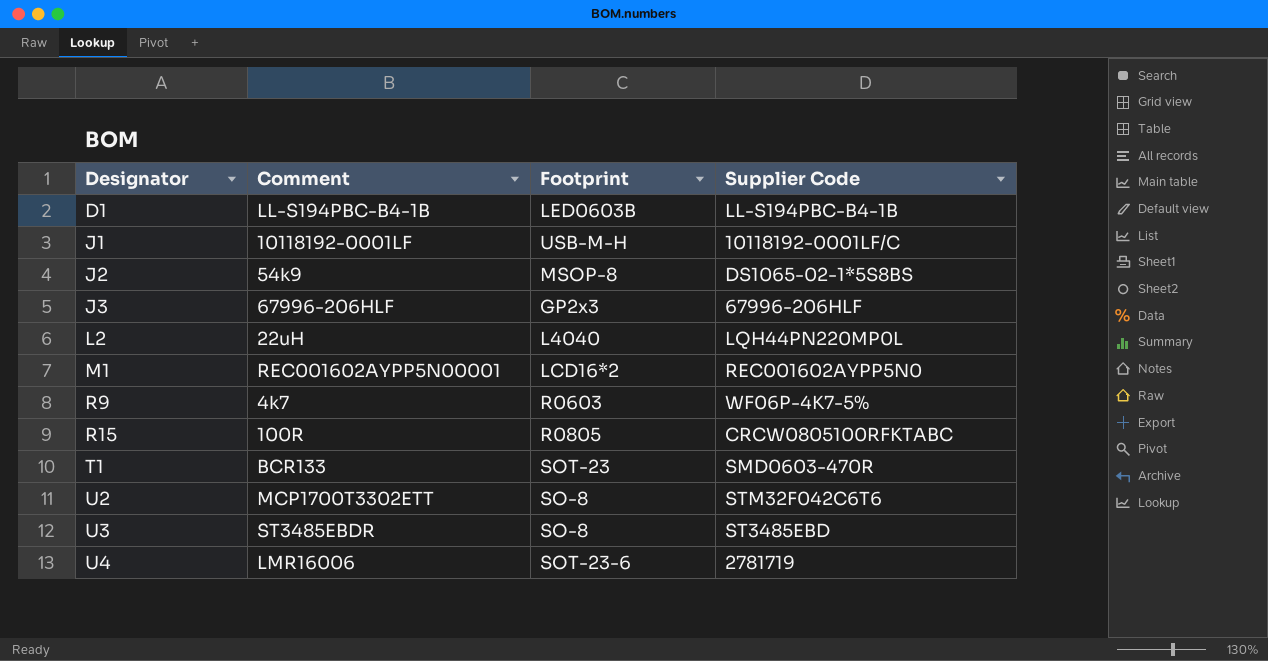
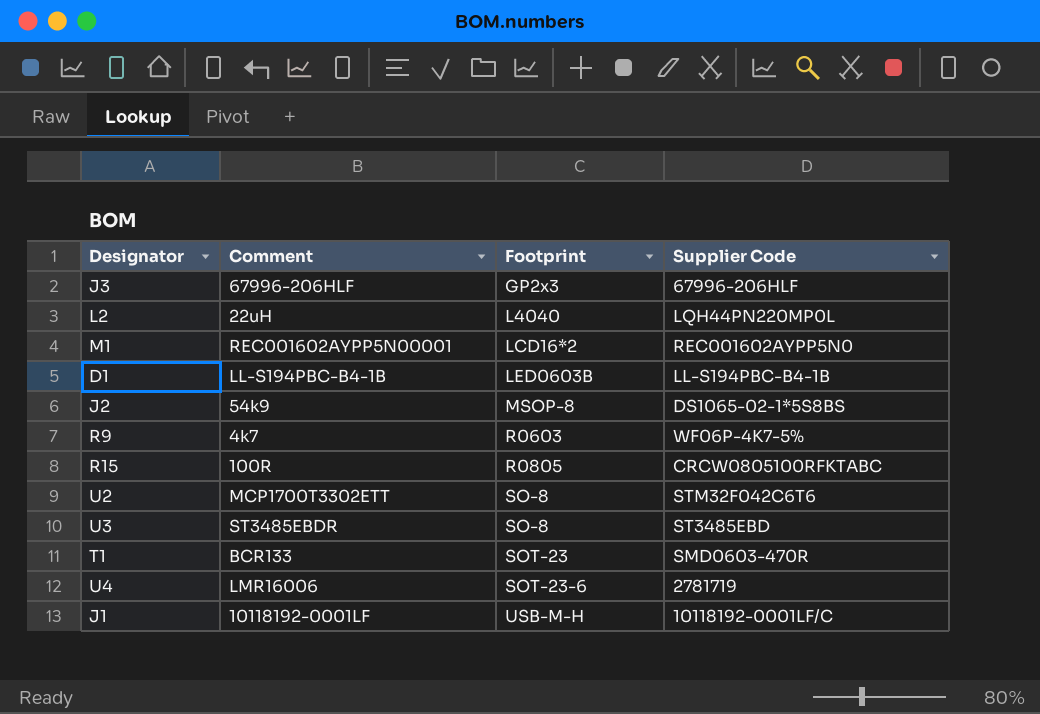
row order: Designator ascending -> Footprint ascending

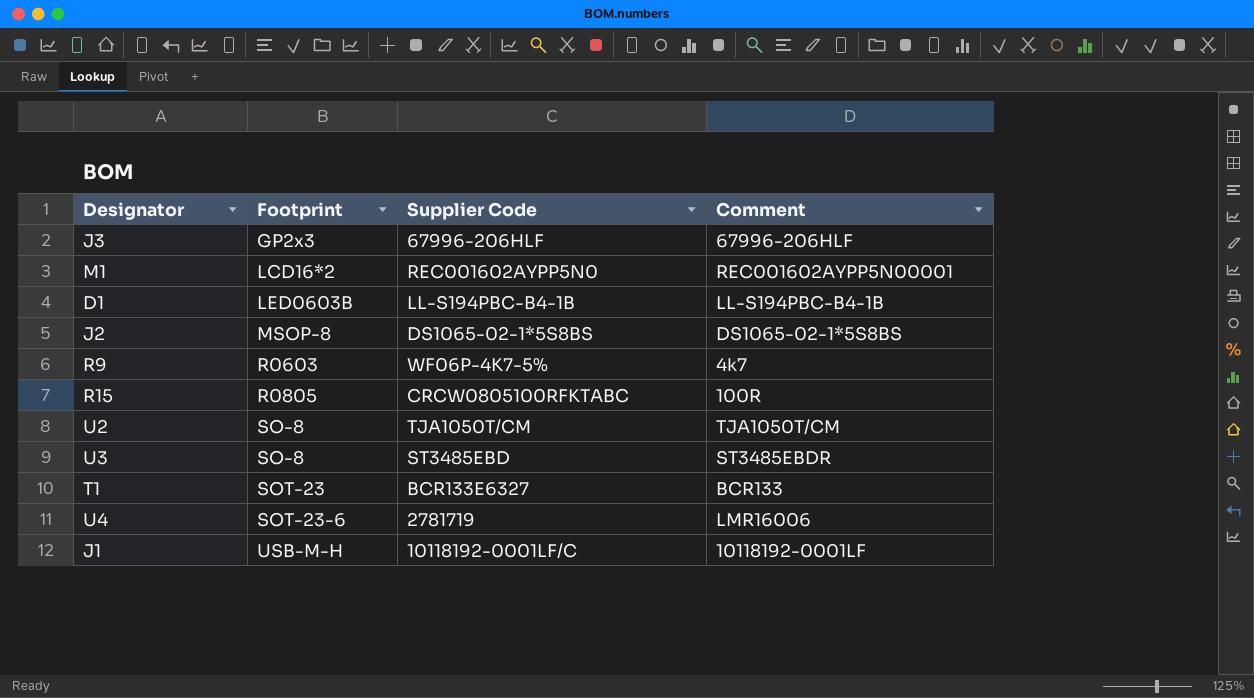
column Comment | position: 2 -> 4
row L2: 22uH | L4040 | LQH44PN220MP0L -> none
J2 | Comment: 54k9 -> DS1065-02-1*5S8BS
U2 | Supplier Code: STM32F042C6T6 -> TJA1050T/CM
U2 | Comment: MCP1700T3302ETT -> TJA1050T/CM
T1 | Supplier Code: SMD0603-470R -> BCR133E6327

